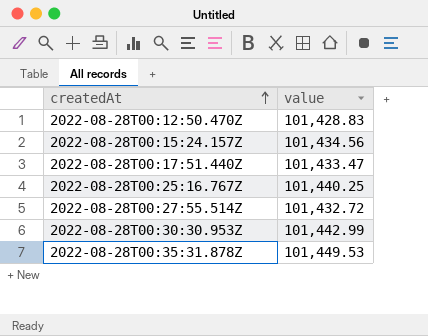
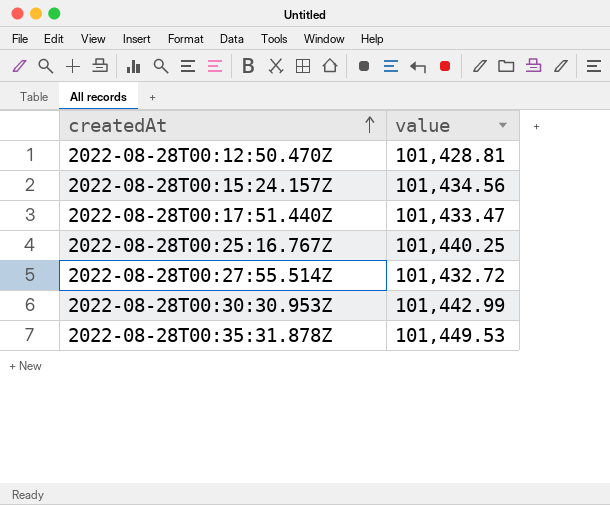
2022-08-28T00:12:50.470Z | value: 101,428.83 -> 101,428.81

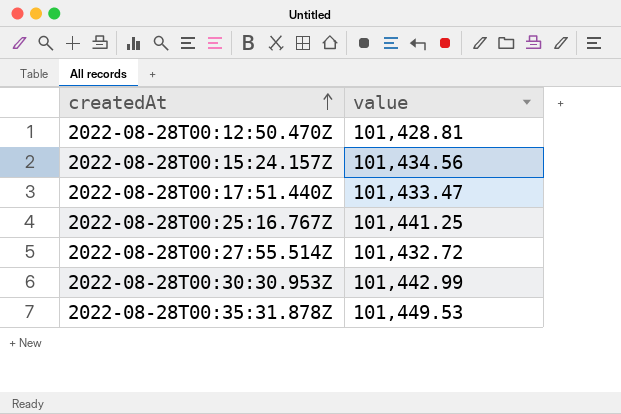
2022-08-28T00:25:16.767Z | value: 101,440.25 -> 101,441.25

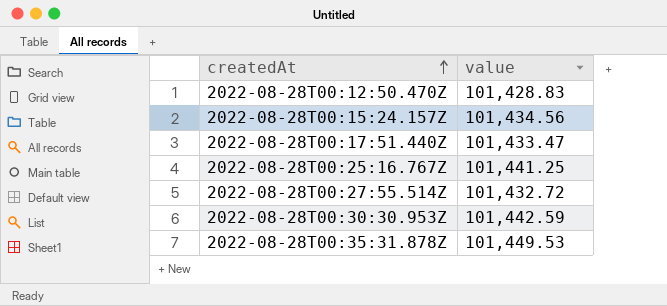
2022-08-28T00:12:50.470Z | value: 101,428.81 -> 101,428.83
2022-08-28T00:30:30.953Z | value: 101,442.99 -> 101,442.59

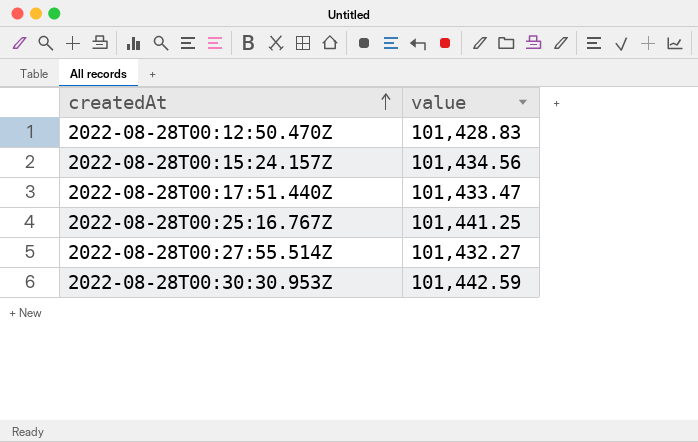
row 2022-08-28T00:35:31.878Z: 101,449.53 -> none
2022-08-28T00:27:55.514Z | value: 101,432.72 -> 101,432.27

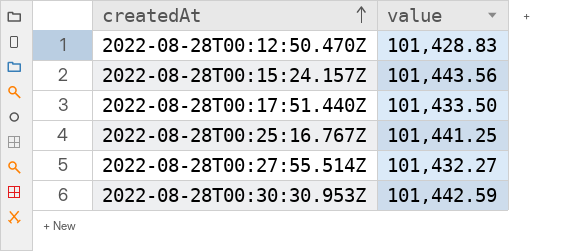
2022-08-28T00:15:24.157Z | value: 101,434.56 -> 101,443.56
2022-08-28T00:17:51.440Z | value: 101,433.47 -> 101,433.50

